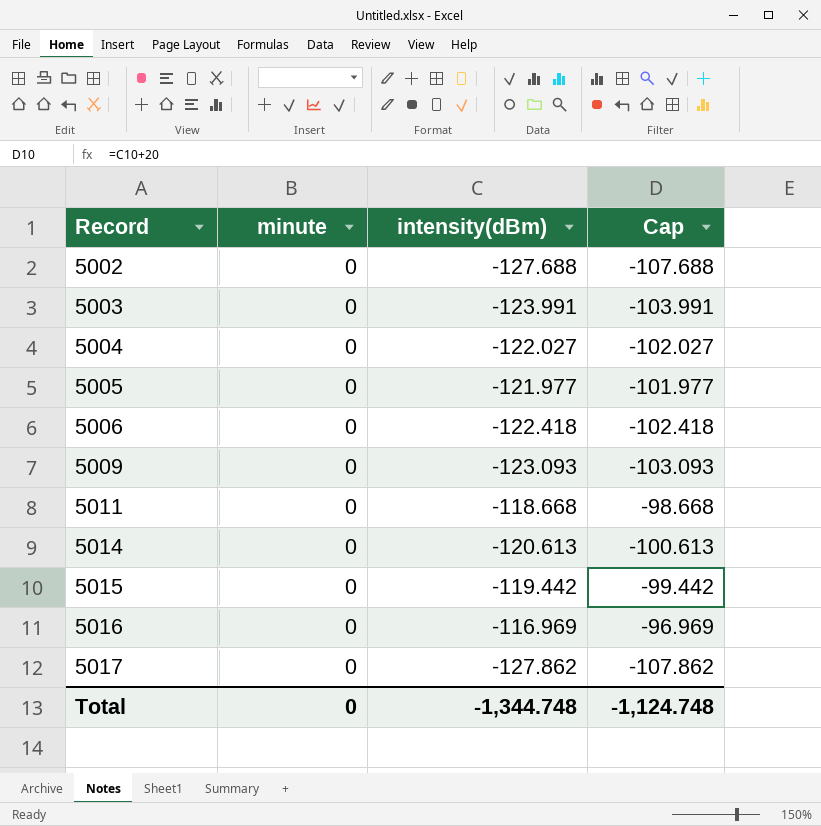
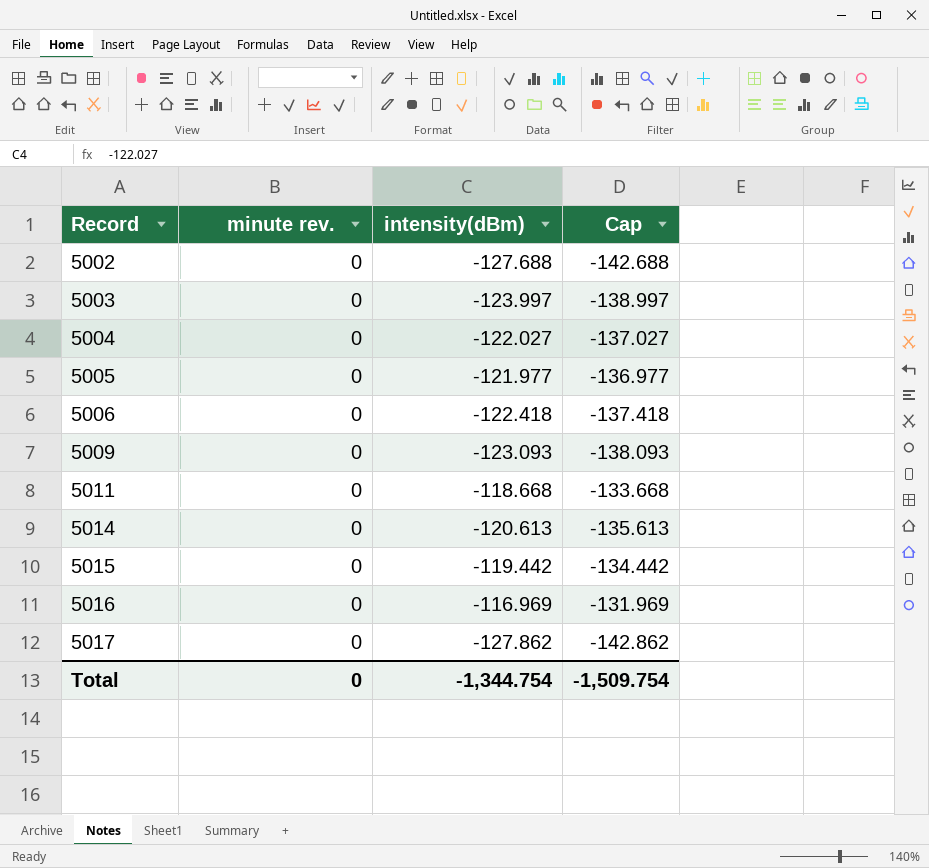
column name: minute -> minute rev.
column Cap | formula: [intensity(dBm)] + 20 -> [intensity(dBm)] - 15
5003 | intensity(dBm): -123.991 -> -123.997
Total | intensity(dBm): -1,344.748 -> -1,344.754
Total | Cap: -1,124.748 -> -1,509.754

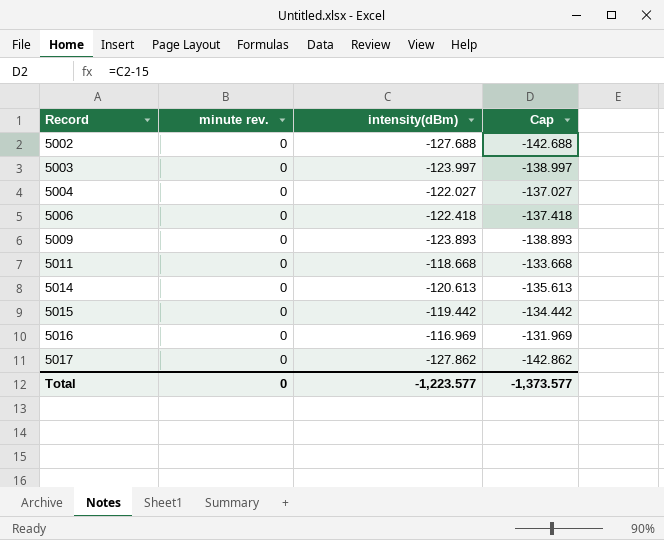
row 5005: 0 | -121.977 | -136.977 -> none
5009 | intensity(dBm): -123.093 -> -123.893
5009 | Cap: -138.093 -> -138.893
Total | intensity(dBm): -1,344.754 -> -1,223.577
Total | Cap: -1,509.754 -> -1,373.577

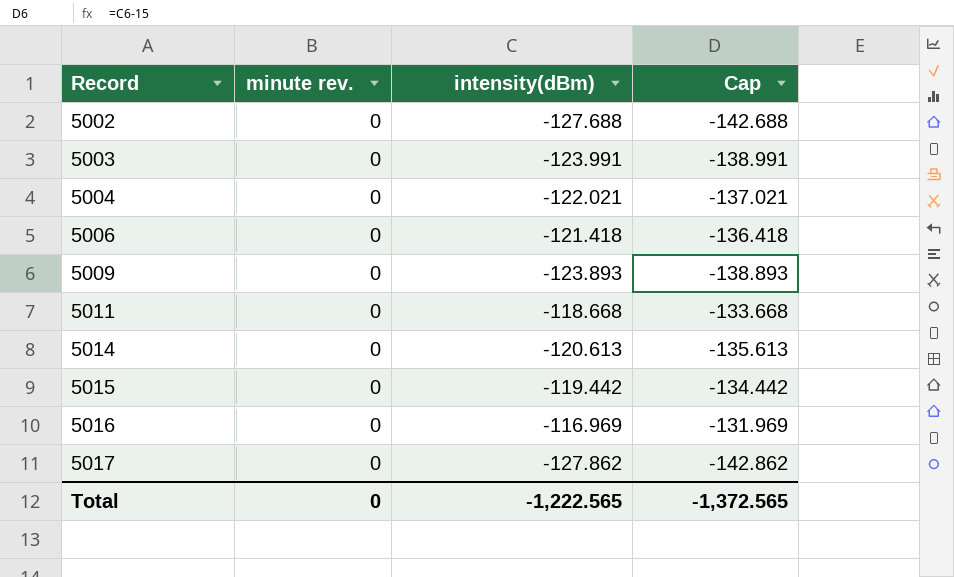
5003 | intensity(dBm): -123.997 -> -123.991
5003 | Cap: -138.997 -> -138.991
5004 | intensity(dBm): -122.027 -> -122.021
5004 | Cap: -137.027 -> -137.021
5006 | intensity(dBm): -122.418 -> -121.418
5006 | Cap: -137.418 -> -136.418
Total | intensity(dBm): -1,223.577 -> -1,222.565
Total | Cap: -1,373.577 -> -1,372.565

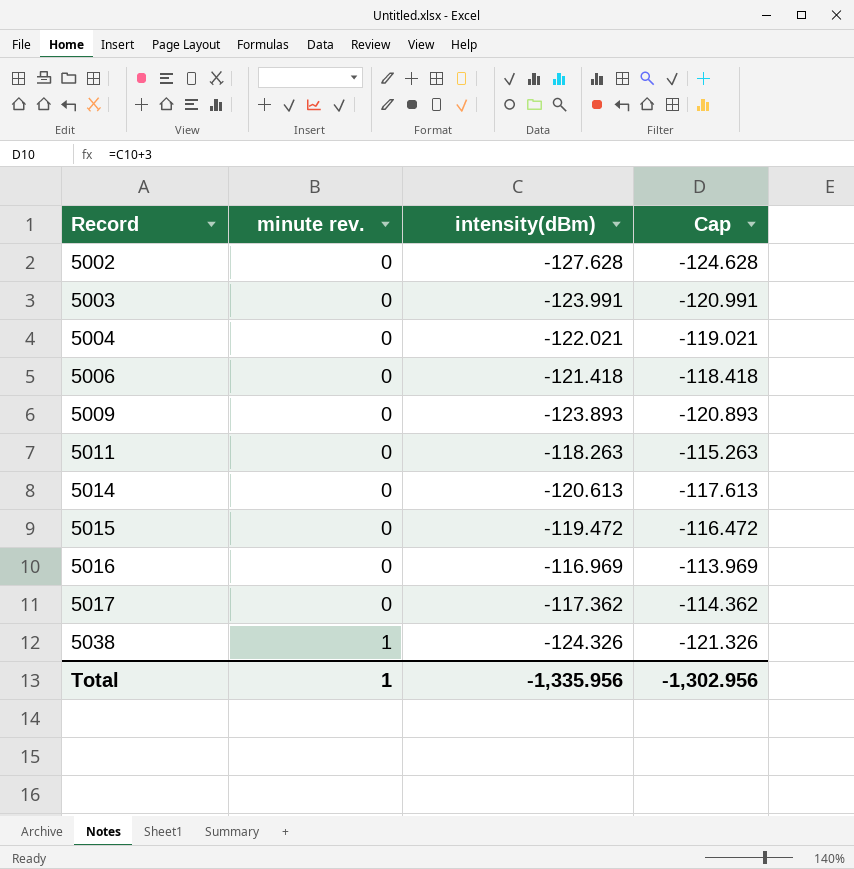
column Cap | formula: [intensity(dBm)] - 15 -> [intensity(dBm)] + 3
5002 | intensity(dBm): -127.688 -> -127.628
5011 | intensity(dBm): -118.668 -> -118.263
5015 | intensity(dBm): -119.442 -> -119.472
5017 | intensity(dBm): -127.862 -> -117.362
row 5038: none -> 1 | -124.326 | -121.326
Total | minute rev.: 0 -> 1
Total | intensity(dBm): -1,222.565 -> -1,335.956
Total | Cap: -1,372.565 -> -1,302.956

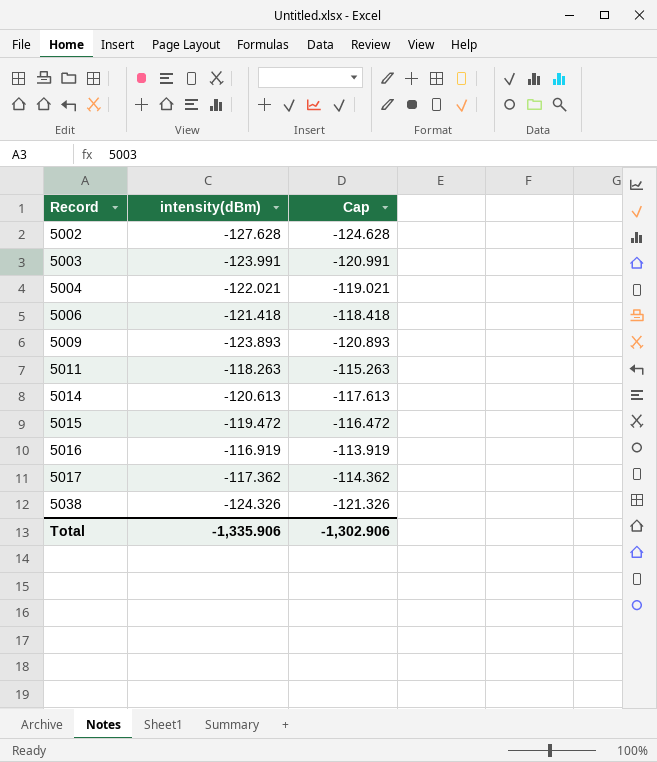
column minute rev. | position: 2 -> none
5016 | intensity(dBm): -116.969 -> -116.919
5016 | Cap: -113.969 -> -113.919
Total | intensity(dBm): -1,335.956 -> -1,335.906
Total | Cap: -1,302.956 -> -1,302.906

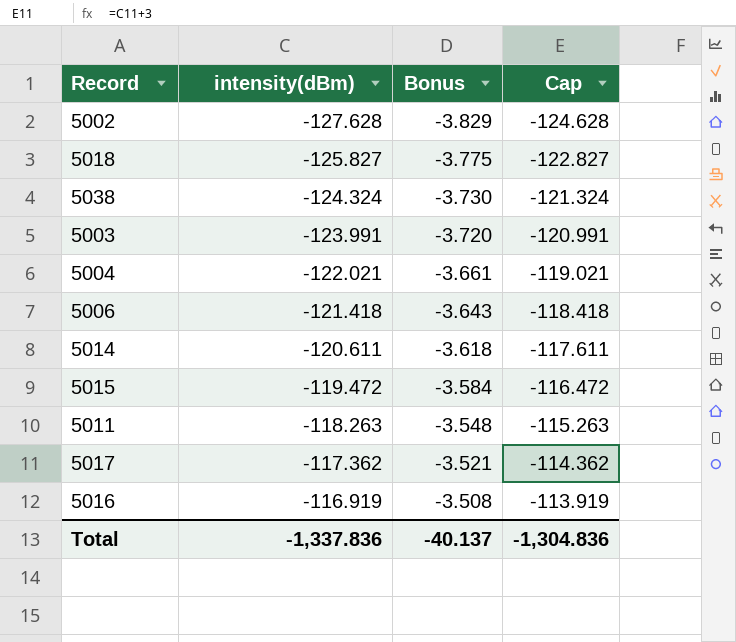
row order: Record ascending -> intensity(dBm) ascending
column Bonus | formula: none -> [intensity(dBm)] * 0.03
row 5009: -123.893 | -120.893 -> none
row 5018: none -> -125.827 | -3.775 | -122.827
5038 | intensity(dBm): -124.326 -> -124.324
5038 | Cap: -121.326 -> -121.324
5014 | intensity(dBm): -120.613 -> -120.611
5014 | Cap: -117.613 -> -117.611
Total | intensity(dBm): -1,335.906 -> -1,337.836
Total | Cap: -1,302.906 -> -1,304.836

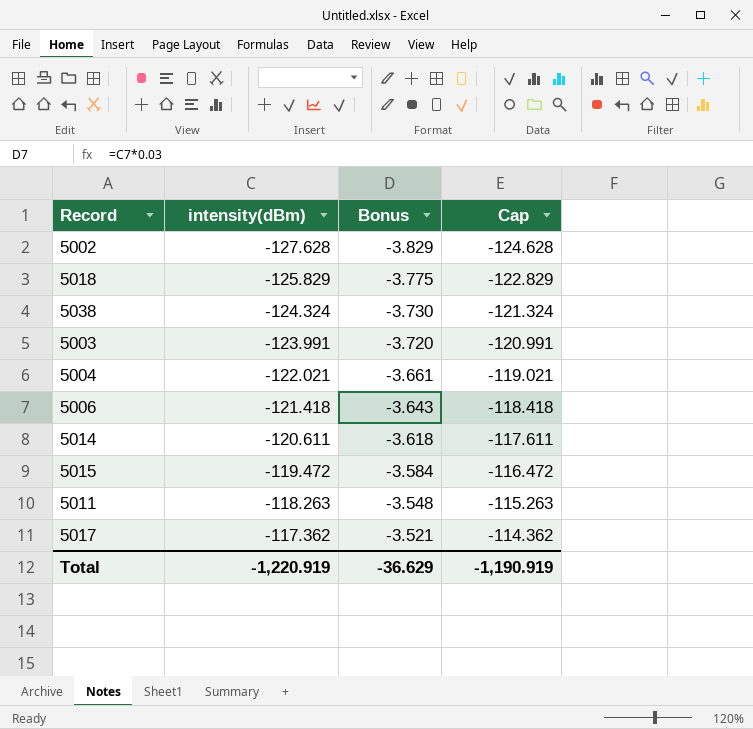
row 5016: -116.919 | -3.508 | -113.919 -> none
5018 | intensity(dBm): -125.827 -> -125.829
5018 | Cap: -122.827 -> -122.829
Total | intensity(dBm): -1,337.836 -> -1,220.919
Total | Bonus: -40.137 -> -36.629
Total | Cap: -1,304.836 -> -1,190.919

